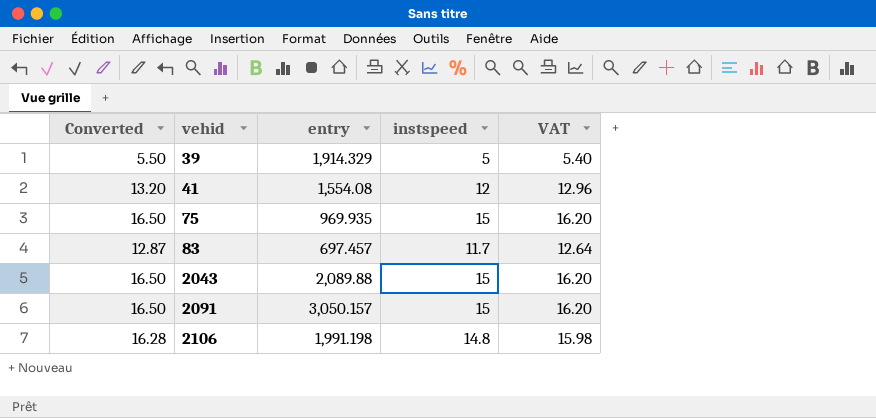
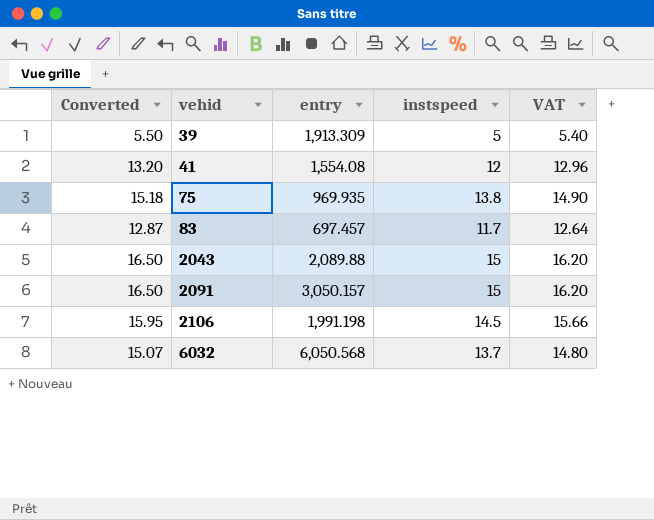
39 | entry: 1,914.329 -> 1,913.309
75 | Converted: 16.50 -> 15.18
75 | instspeed: 15 -> 13.8
75 | VAT: 16.20 -> 14.90
2106 | Converted: 16.28 -> 15.95
2106 | instspeed: 14.8 -> 14.5
2106 | VAT: 15.98 -> 15.66
row 6032: none -> 15.07 | 6,050.568 | 13.7 | 14.80

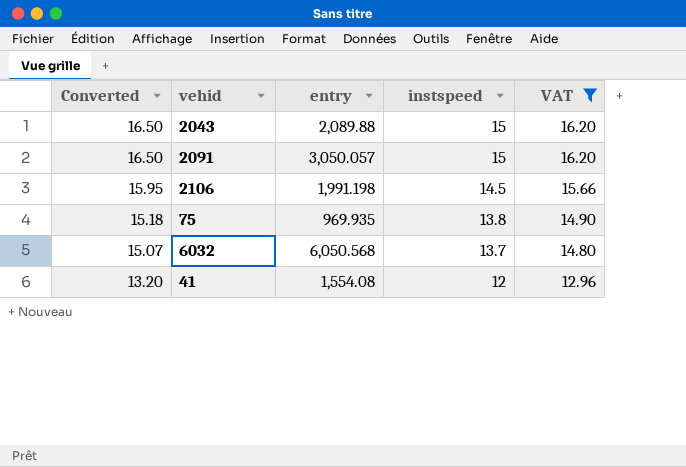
filter: none -> VAT >= 12.96
row order: vehid ascending -> Converted descending
2091 | entry: 3,050.157 -> 3,050.057

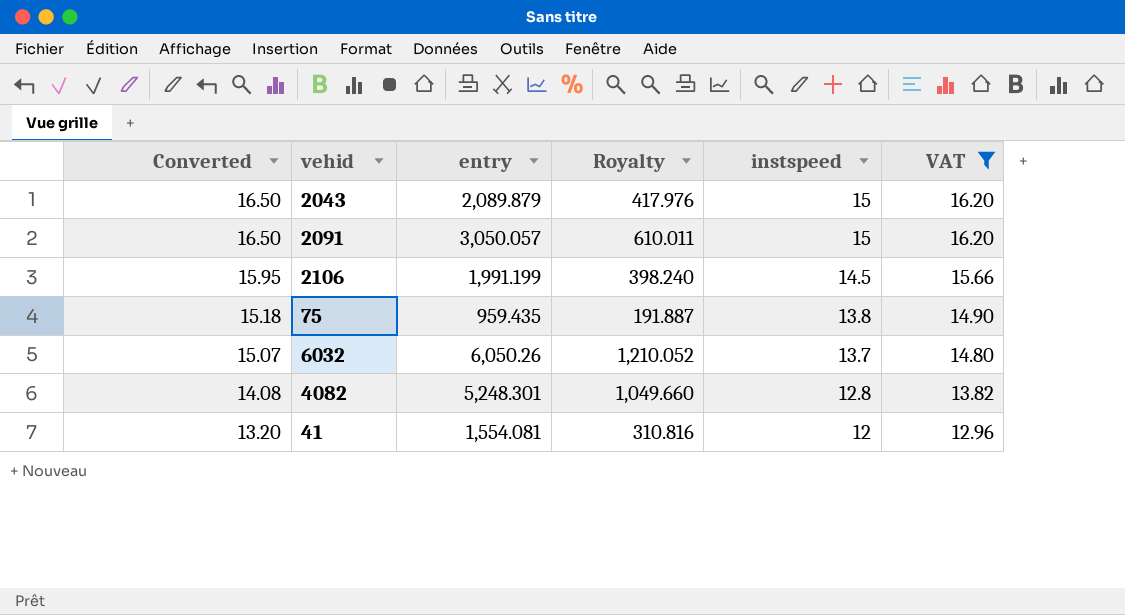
column Royalty | formula: none -> [entry] * 0.2
2043 | entry: 2,089.88 -> 2,089.879
2106 | entry: 1,991.198 -> 1,991.199
75 | entry: 969.935 -> 959.435
6032 | entry: 6,050.568 -> 6,050.26
row 4082: none -> 14.08 | 5,248.301 | 1,049.660 | 12.8 | 13.82
41 | entry: 1,554.08 -> 1,554.081

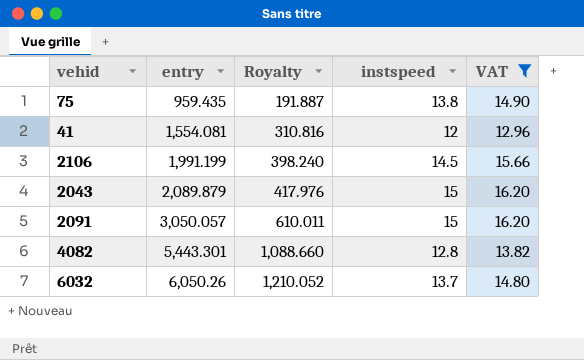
row order: Converted descending -> entry ascending
column Converted | formula: [instspeed] * 1.1 -> none
4082 | entry: 5,248.301 -> 5,443.301
4082 | Royalty: 1,049.660 -> 1,088.660

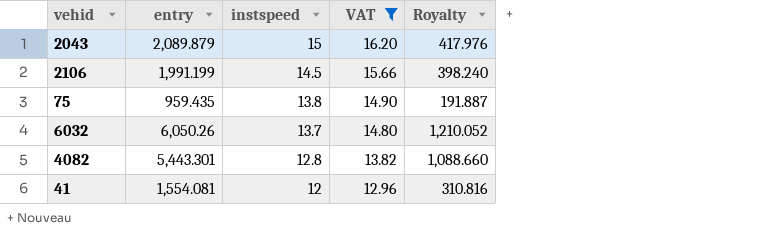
row order: entry ascending -> instspeed descending
column Royalty | position: 3 -> 5
row 2091: 3,050.057 | 610.011 | 15 | 16.20 -> none

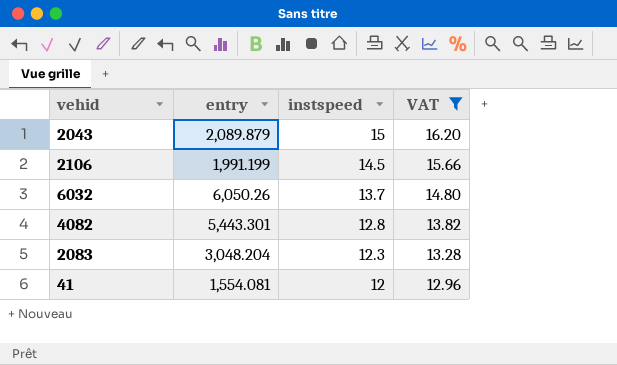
column Royalty | formula: [entry] * 0.2 -> none
row 75: 959.435 | 13.8 | 14.90 | 191.887 -> none
row 2083: none -> 3,048.204 | 12.3 | 13.28

